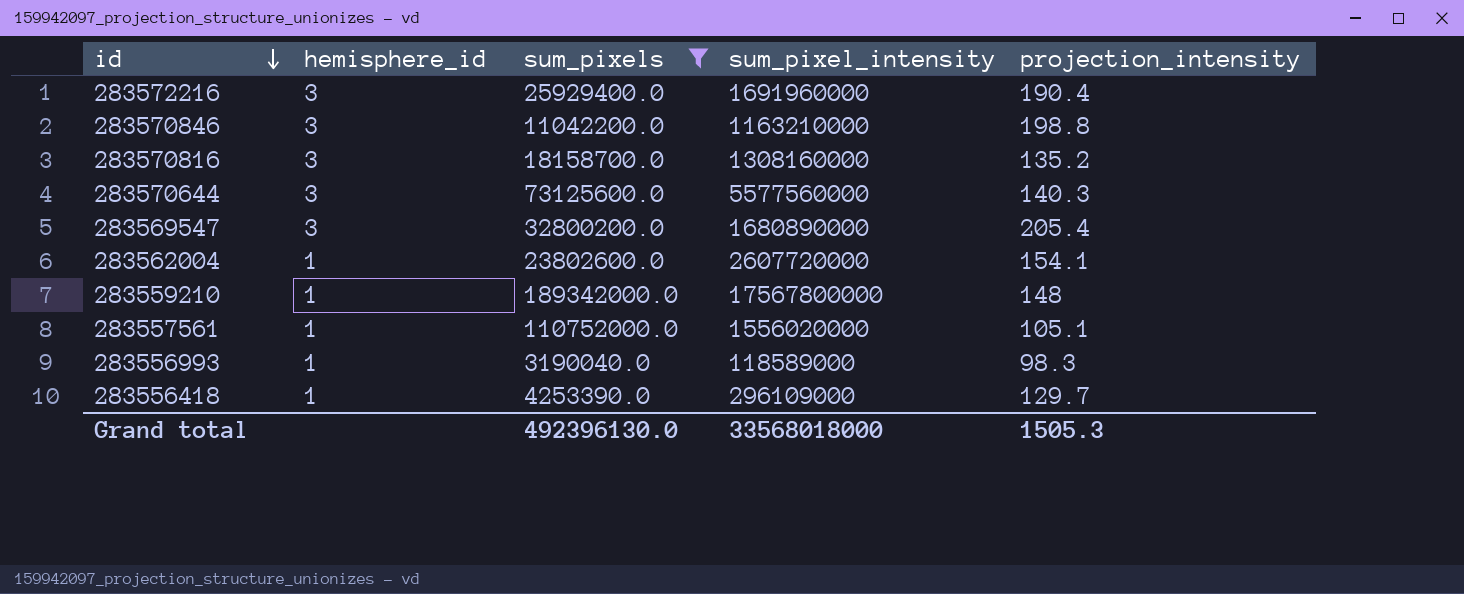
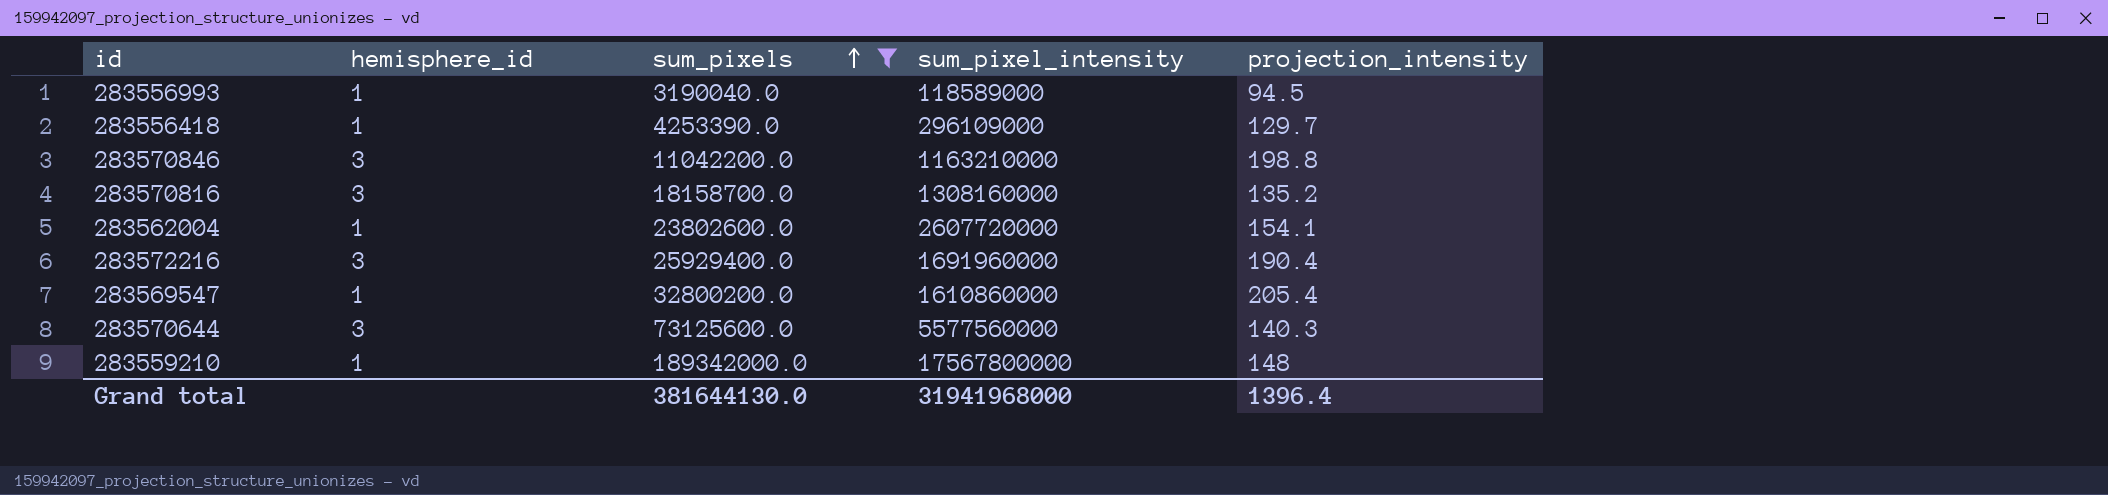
row order: id descending -> sum_pixels ascending
row 283557561: 1 | 110752000.0 | 1556020000 | 105.1 -> none
283556993 | projection_intensity: 98.3 -> 94.5
283569547 | hemisphere_id: 3 -> 1
283569547 | sum_pixel_intensity: 1680890000 -> 1610860000
Grand total | sum_pixels: 492396130.0 -> 381644130.0
Grand total | sum_pixel_intensity: 33568018000 -> 31941968000
Grand total | projection_intensity: 1505.3 -> 1396.4

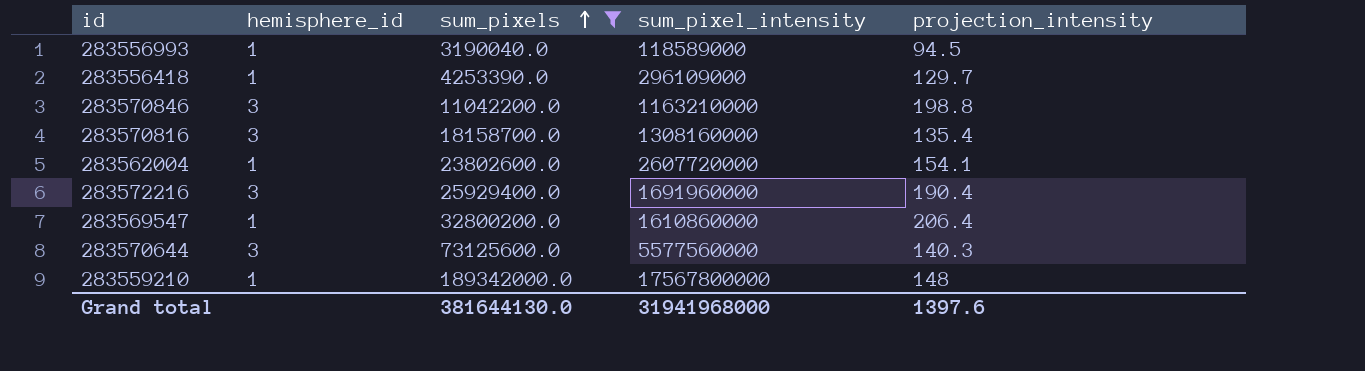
283570816 | projection_intensity: 135.2 -> 135.4
283569547 | projection_intensity: 205.4 -> 206.4
Grand total | projection_intensity: 1396.4 -> 1397.6

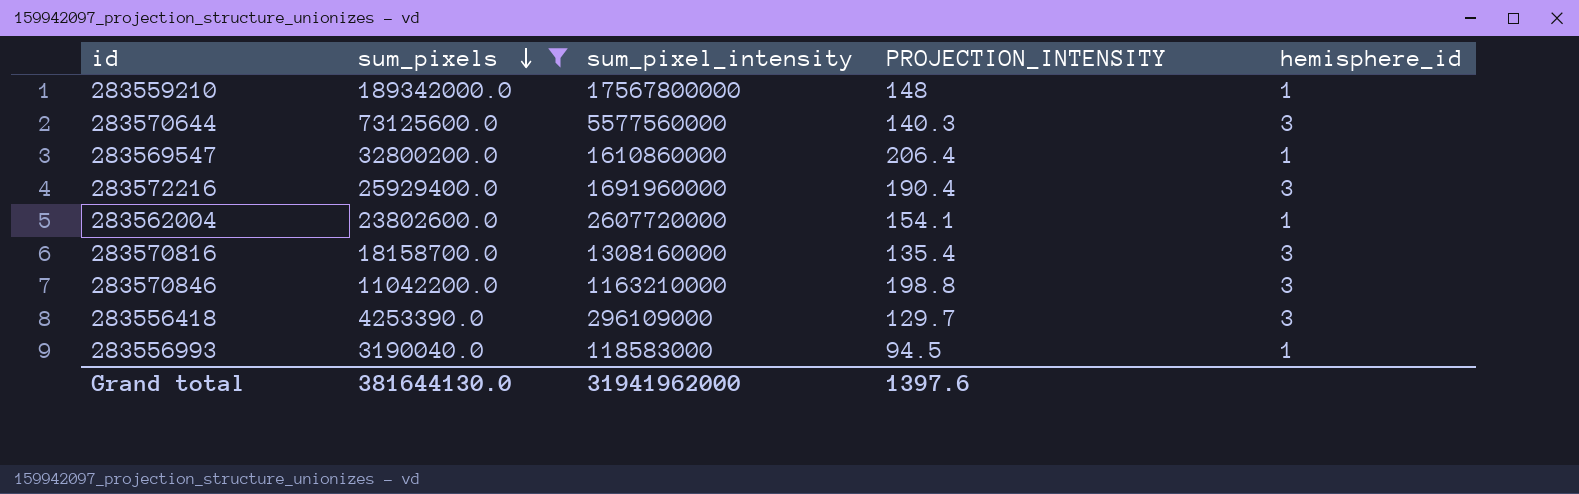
row order: sum_pixels ascending -> sum_pixels descending
column name: projection_intensity -> PROJECTION_INTENSITY
column hemisphere_id | position: 2 -> 5
283556418 | hemisphere_id: 1 -> 3
283556993 | sum_pixel_intensity: 118589000 -> 118583000
Grand total | sum_pixel_intensity: 31941968000 -> 31941962000

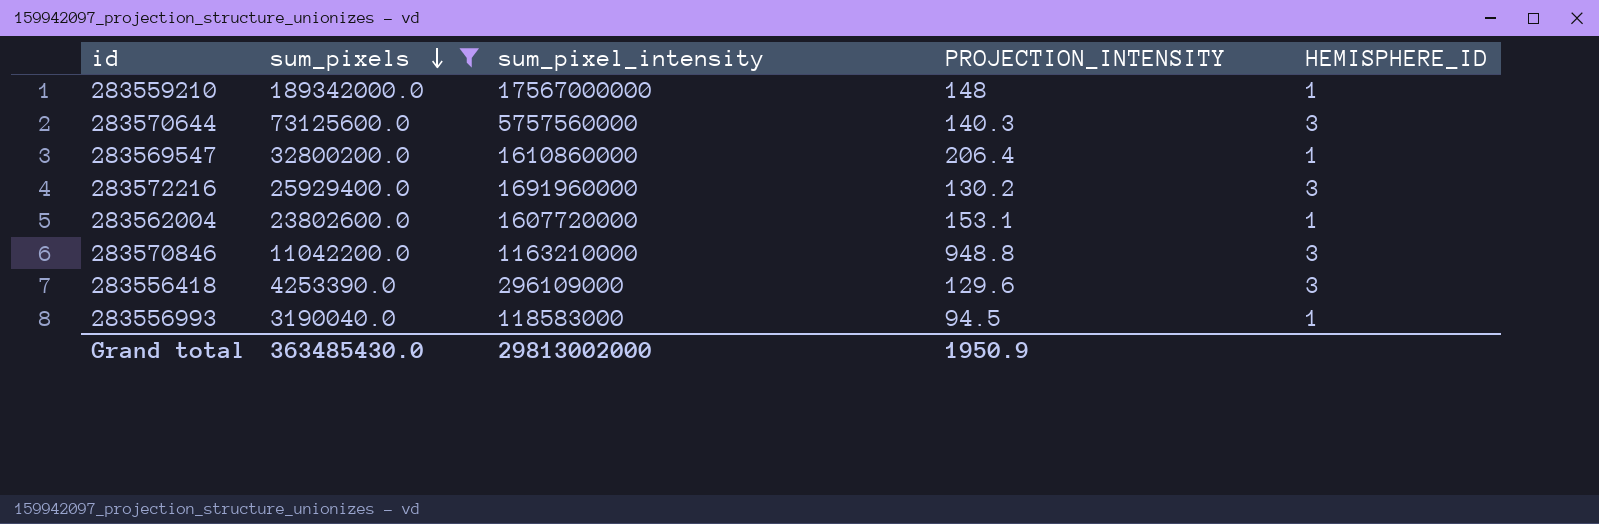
column name: hemisphere_id -> HEMISPHERE_ID
row 283570816: 18158700.0 | 1308160000 | 135.4 | 3 -> none
283559210 | sum_pixel_intensity: 17567800000 -> 17567000000
283570644 | sum_pixel_intensity: 5577560000 -> 5757560000
283572216 | PROJECTION_INTENSITY: 190.4 -> 130.2
283562004 | sum_pixel_intensity: 2607720000 -> 1607720000
283562004 | PROJECTION_INTENSITY: 154.1 -> 153.1
283570846 | PROJECTION_INTENSITY: 198.8 -> 948.8
283556418 | PROJECTION_INTENSITY: 129.7 -> 129.6
Grand total | sum_pixels: 381644130.0 -> 363485430.0
Grand total | sum_pixel_intensity: 31941962000 -> 29813002000
Grand total | PROJECTION_INTENSITY: 1397.6 -> 1950.9

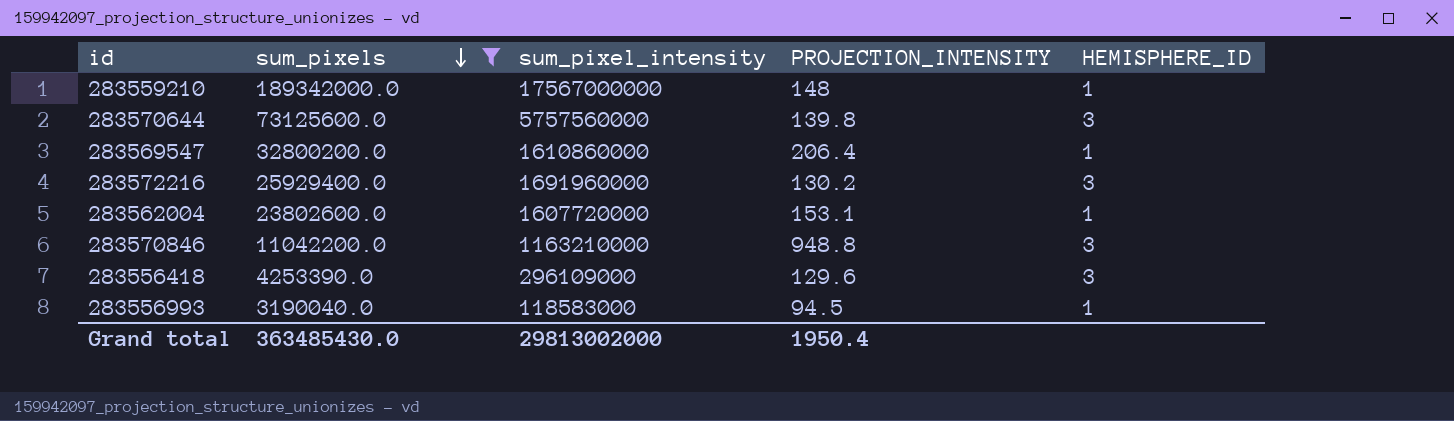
283570644 | PROJECTION_INTENSITY: 140.3 -> 139.8
Grand total | PROJECTION_INTENSITY: 1950.9 -> 1950.4

